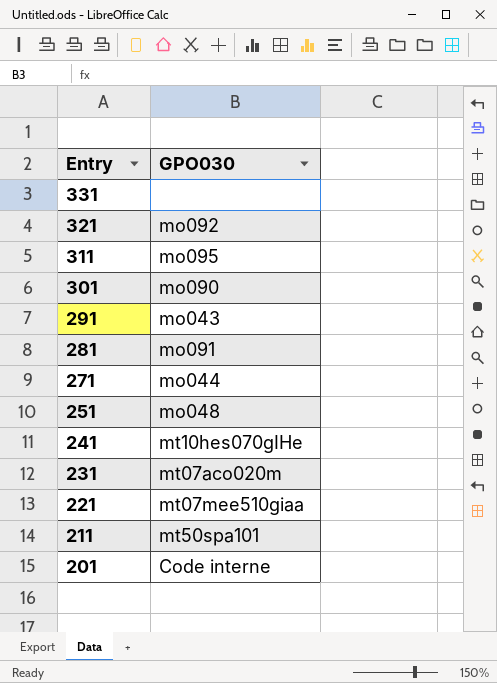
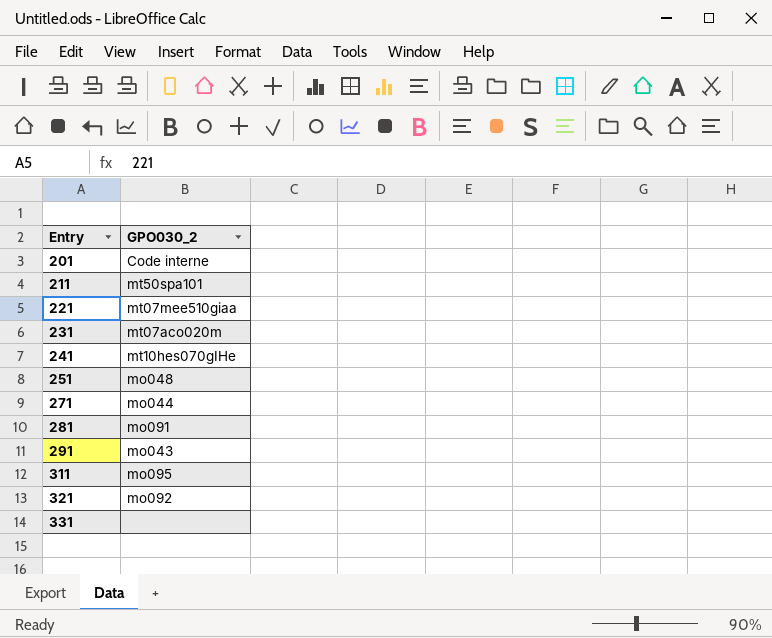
row order: Entry descending -> Entry ascending
column name: GPO030 -> GPO030_2
row 301: mo090 -> none

